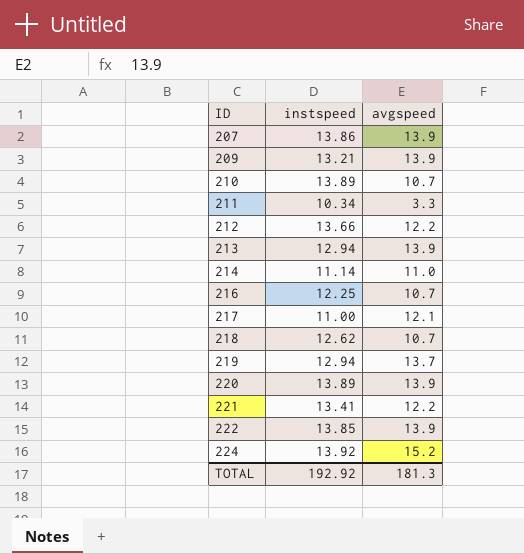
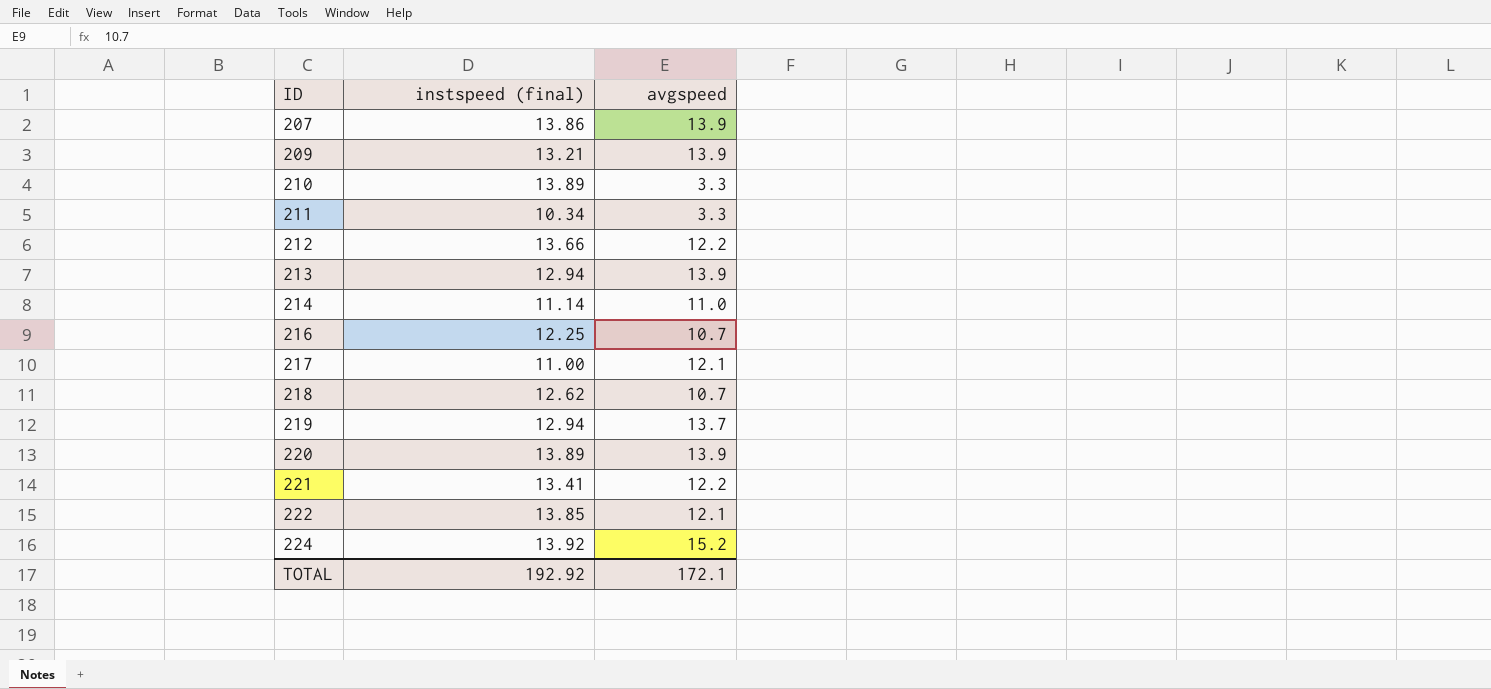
column name: instspeed -> instspeed (final)
210 | avgspeed: 10.7 -> 3.3
222 | avgspeed: 13.9 -> 12.1
TOTAL | avgspeed: 181.3 -> 172.1

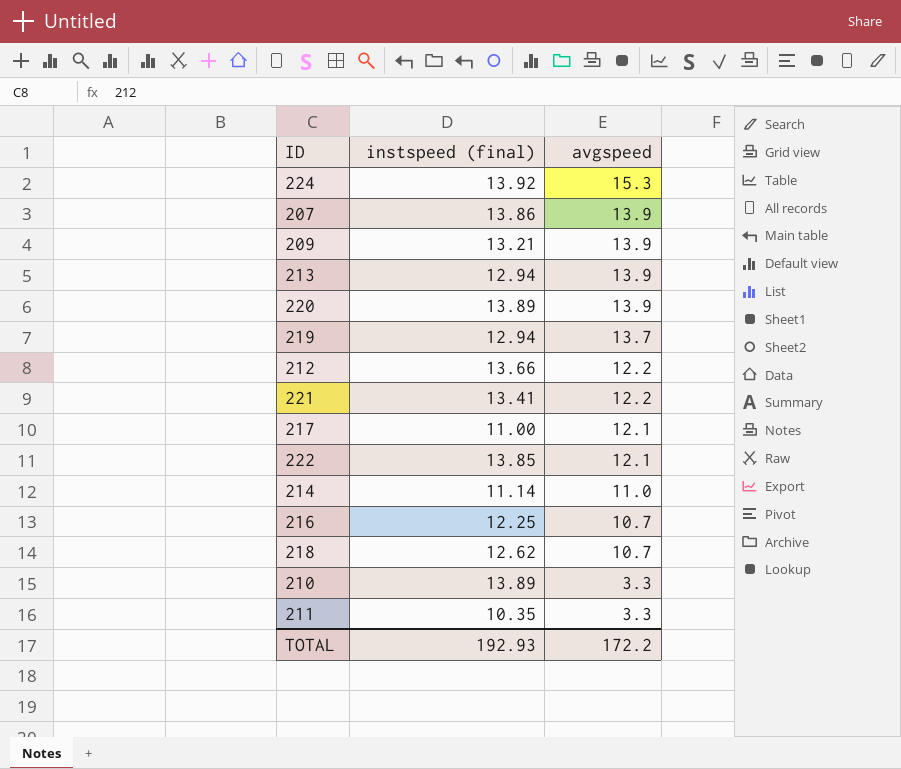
row order: ID ascending -> avgspeed descending
224 | avgspeed: 15.2 -> 15.3
211 | instspeed (final): 10.34 -> 10.35
TOTAL | instspeed (final): 192.92 -> 192.93
TOTAL | avgspeed: 172.1 -> 172.2

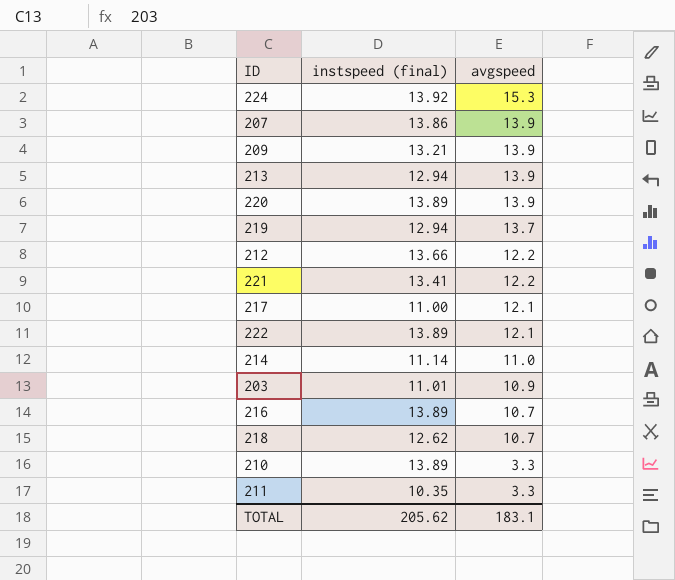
222 | instspeed (final): 13.85 -> 13.89
row 203: none -> 11.01 | 10.9
216 | instspeed (final): 12.25 -> 13.89
TOTAL | instspeed (final): 192.93 -> 205.62
TOTAL | avgspeed: 172.2 -> 183.1

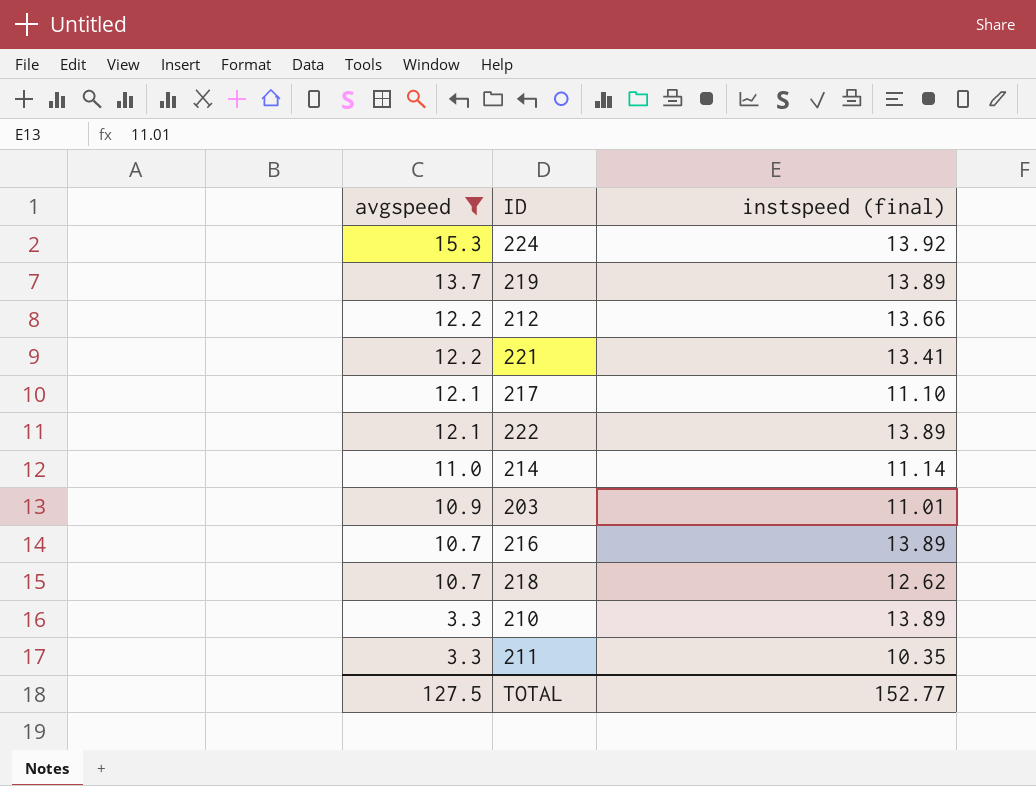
filter: none -> avgspeed != 13.9
column avgspeed | position: 3 -> 1
219 | instspeed (final): 12.94 -> 13.89
217 | instspeed (final): 11.00 -> 11.10
TOTAL | avgspeed: 183.1 -> 127.5
TOTAL | instspeed (final): 205.62 -> 152.77

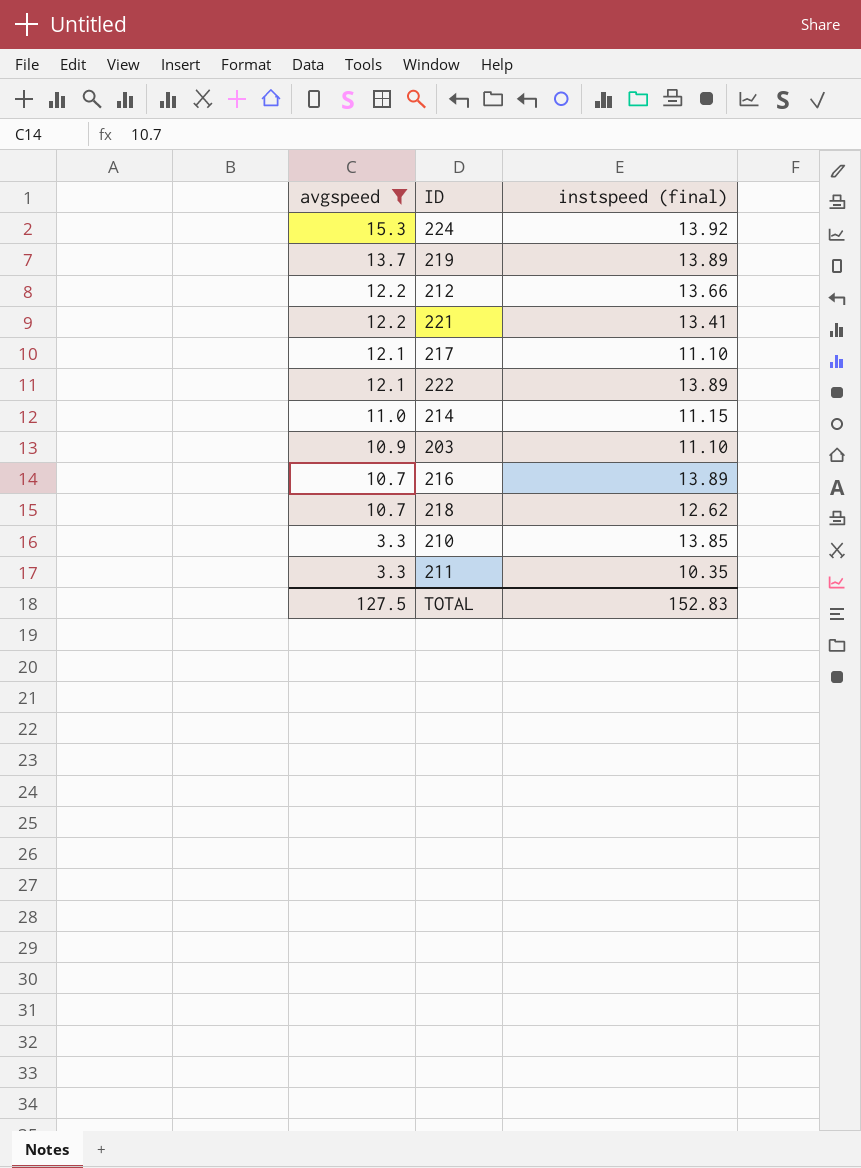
214 | instspeed (final): 11.14 -> 11.15
203 | instspeed (final): 11.01 -> 11.10
210 | instspeed (final): 13.89 -> 13.85
TOTAL | instspeed (final): 152.77 -> 152.83

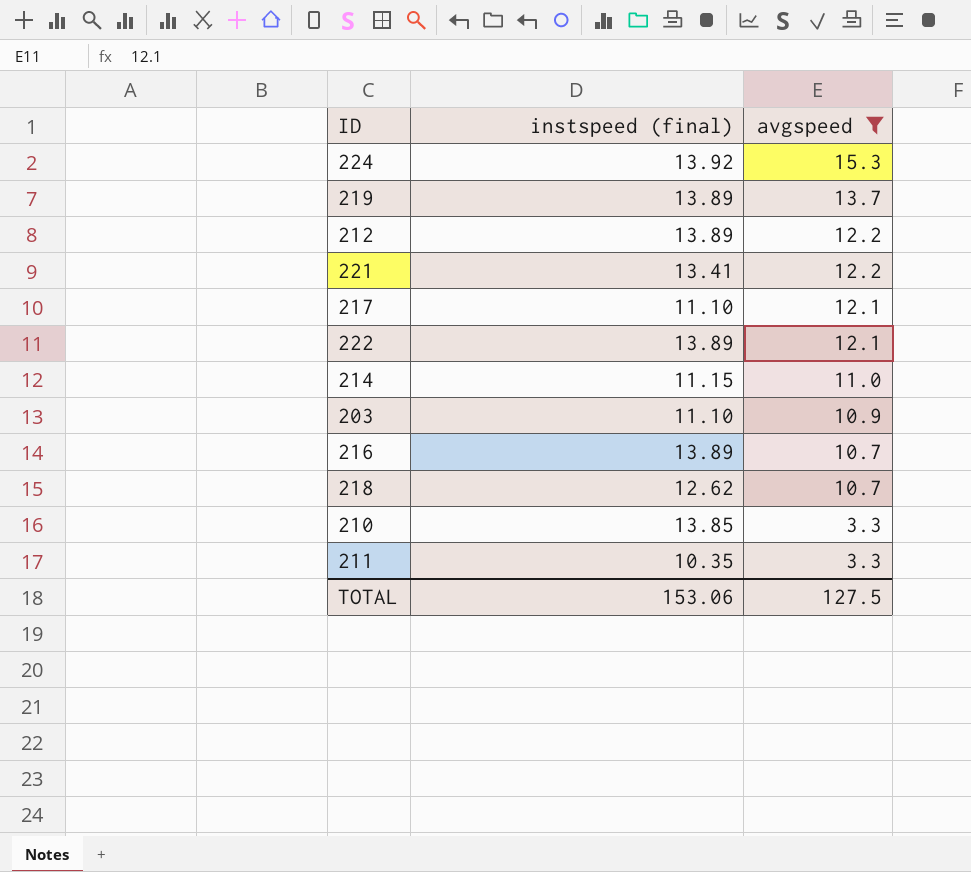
column avgspeed | position: 1 -> 3
212 | instspeed (final): 13.66 -> 13.89
TOTAL | instspeed (final): 152.83 -> 153.06

